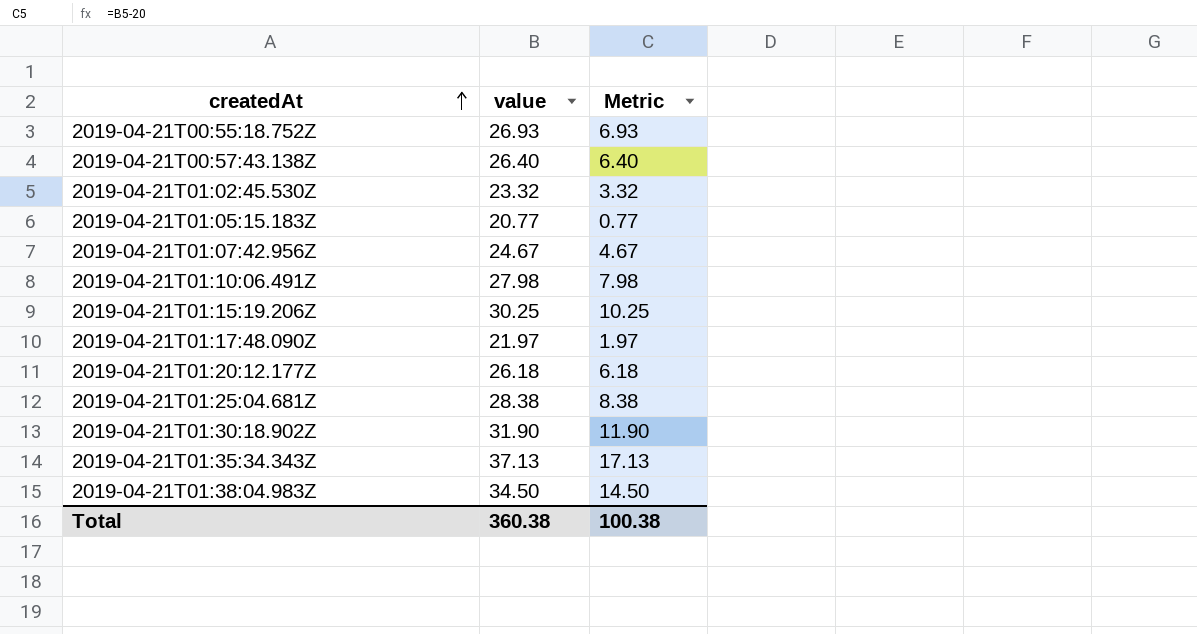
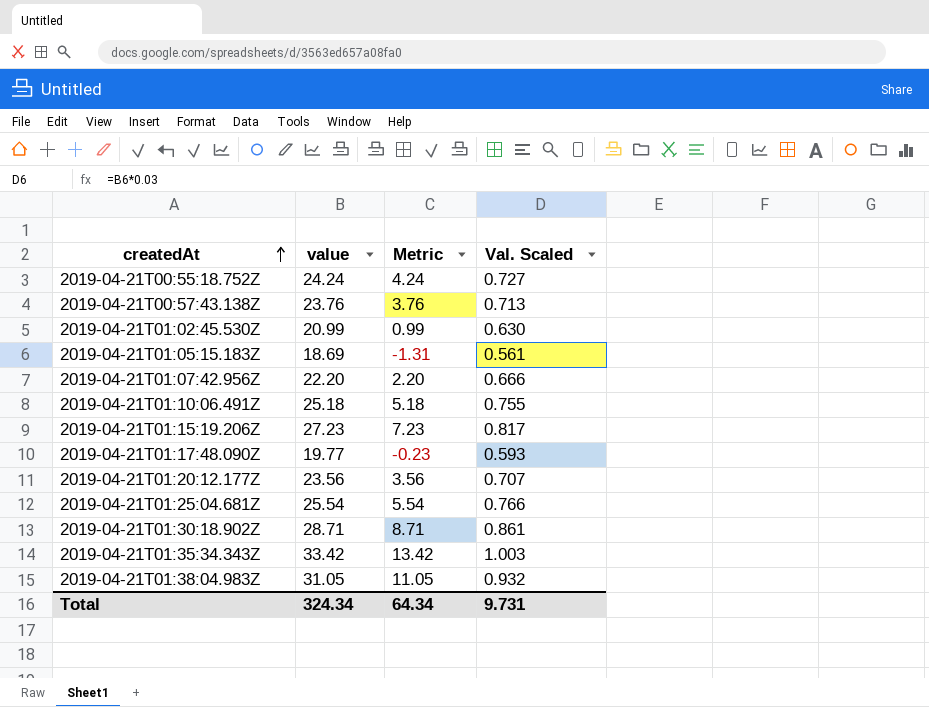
column Val. Scaled | formula: none -> [value] * 0.03
2019-04-21T00:55:18.752Z | value: 26.93 -> 24.24
2019-04-21T00:55:18.752Z | Metric: 6.93 -> 4.24
2019-04-21T00:57:43.138Z | value: 26.40 -> 23.76
2019-04-21T00:57:43.138Z | Metric: 6.40 -> 3.76
2019-04-21T01:02:45.530Z | value: 23.32 -> 20.99
2019-04-21T01:02:45.530Z | Metric: 3.32 -> 0.99
2019-04-21T01:05:15.183Z | value: 20.77 -> 18.69
2019-04-21T01:05:15.183Z | Metric: 0.77 -> -1.31
2019-04-21T01:07:42.956Z | value: 24.67 -> 22.20
2019-04-21T01:07:42.956Z | Metric: 4.67 -> 2.20
2019-04-21T01:10:06.491Z | value: 27.98 -> 25.18
2019-04-21T01:10:06.491Z | Metric: 7.98 -> 5.18
2019-04-21T01:15:19.206Z | value: 30.25 -> 27.23
2019-04-21T01:15:19.206Z | Metric: 10.25 -> 7.23
2019-04-21T01:17:48.090Z | value: 21.97 -> 19.77
2019-04-21T01:17:48.090Z | Metric: 1.97 -> -0.23
2019-04-21T01:20:12.177Z | value: 26.18 -> 23.56
2019-04-21T01:20:12.177Z | Metric: 6.18 -> 3.56
2019-04-21T01:25:04.681Z | value: 28.38 -> 25.54
2019-04-21T01:25:04.681Z | Metric: 8.38 -> 5.54
2019-04-21T01:30:18.902Z | value: 31.90 -> 28.71
2019-04-21T01:30:18.902Z | Metric: 11.90 -> 8.71
2019-04-21T01:35:34.343Z | value: 37.13 -> 33.42
2019-04-21T01:35:34.343Z | Metric: 17.13 -> 13.42
2019-04-21T01:38:04.983Z | value: 34.50 -> 31.05
2019-04-21T01:38:04.983Z | Metric: 14.50 -> 11.05
Total | value: 360.38 -> 324.34
Total | Metric: 100.38 -> 64.34

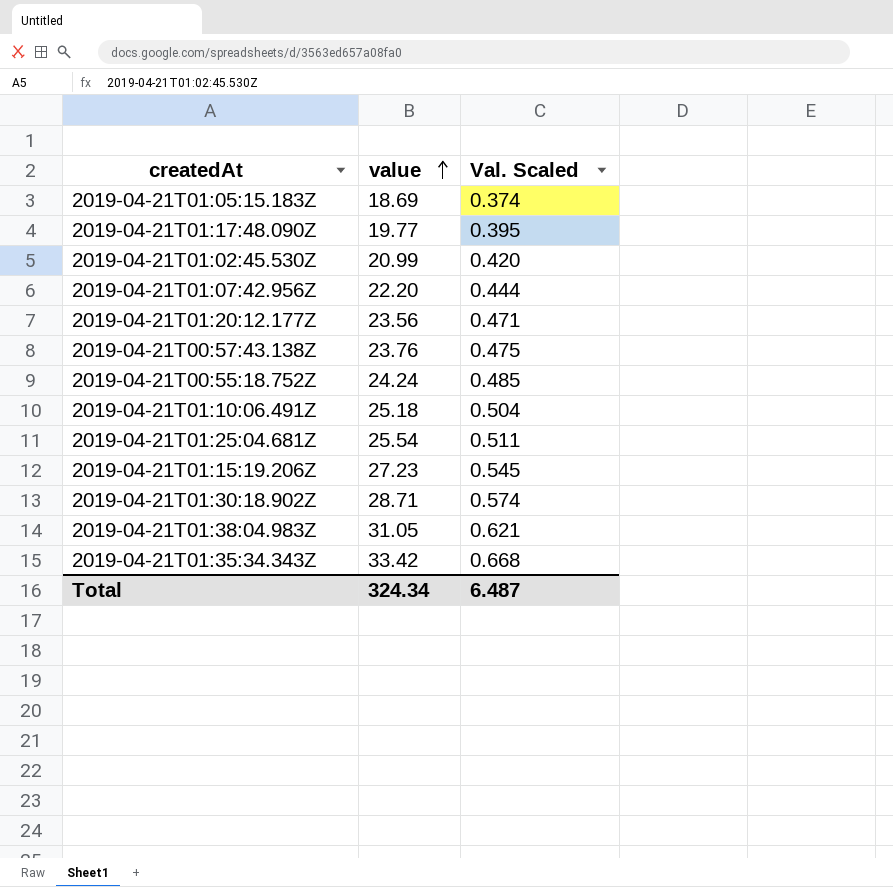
row order: createdAt ascending -> value ascending
column Metric | formula: [value] - 20 -> none
column Val. Scaled | formula: [value] * 0.03 -> [value] * 0.02
Total | Val. Scaled: 9.731 -> 6.487

